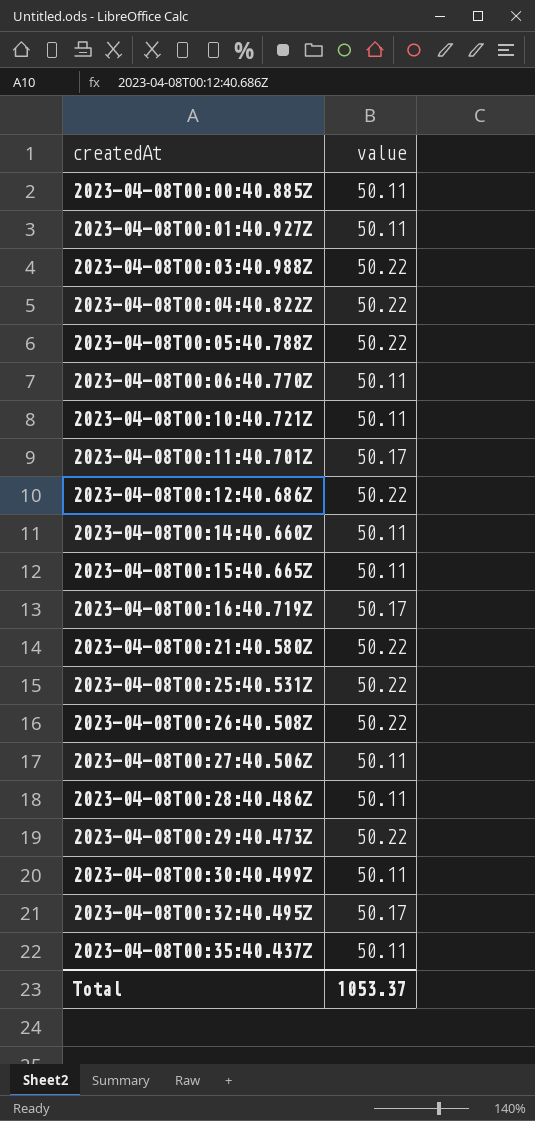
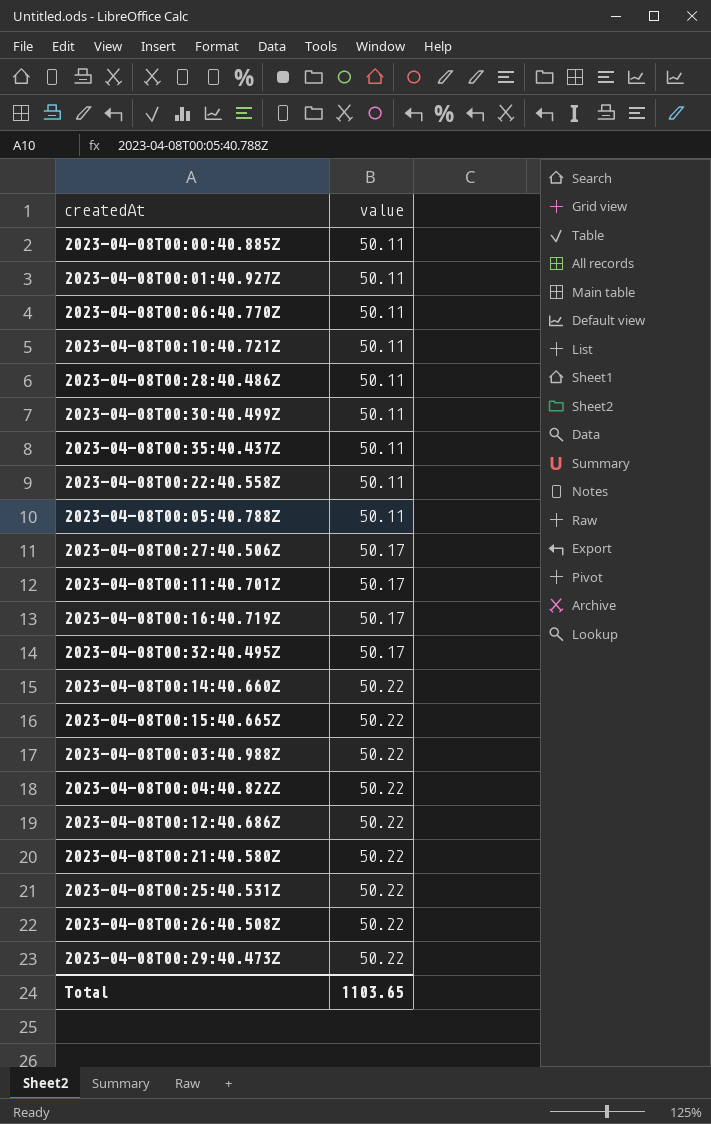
row order: createdAt ascending -> value ascending
row 2023-04-08T00:22:40.558Z: none -> 50.11
2023-04-08T00:05:40.788Z | value: 50.22 -> 50.11
2023-04-08T00:27:40.506Z | value: 50.11 -> 50.17
2023-04-08T00:14:40.660Z | value: 50.11 -> 50.22
2023-04-08T00:15:40.665Z | value: 50.11 -> 50.22
Total | value: 1053.37 -> 1103.65

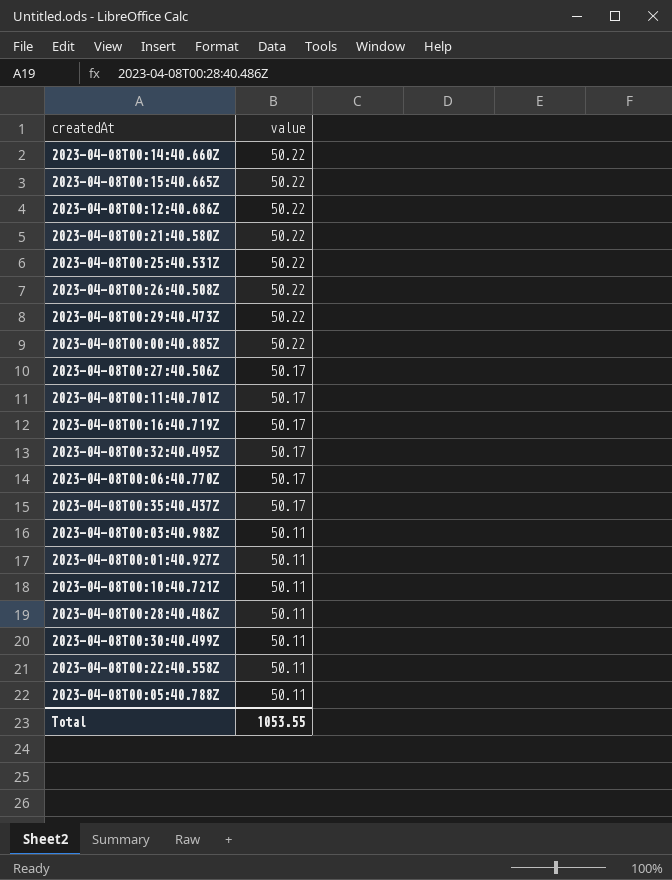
row order: value ascending -> value descending
row 2023-04-08T00:04:40.822Z: 50.22 -> none
2023-04-08T00:00:40.885Z | value: 50.11 -> 50.22
2023-04-08T00:06:40.770Z | value: 50.11 -> 50.17
2023-04-08T00:35:40.437Z | value: 50.11 -> 50.17
2023-04-08T00:03:40.988Z | value: 50.22 -> 50.11
Total | value: 1103.65 -> 1053.55

